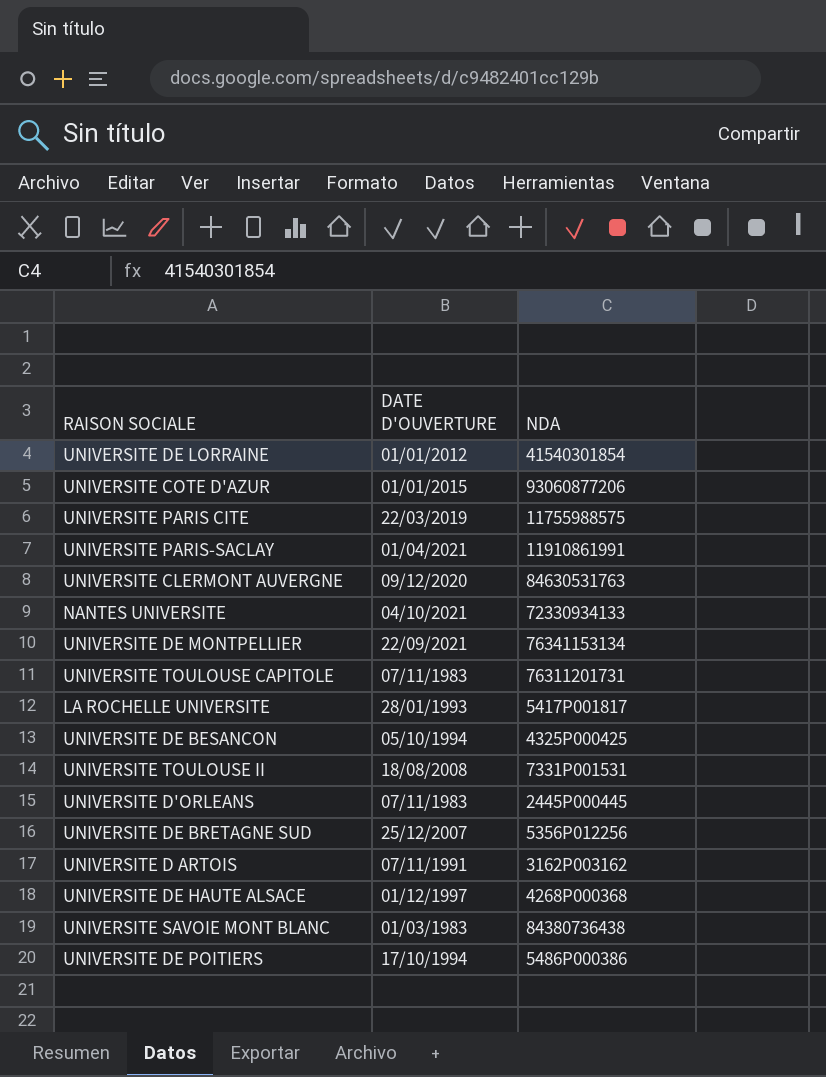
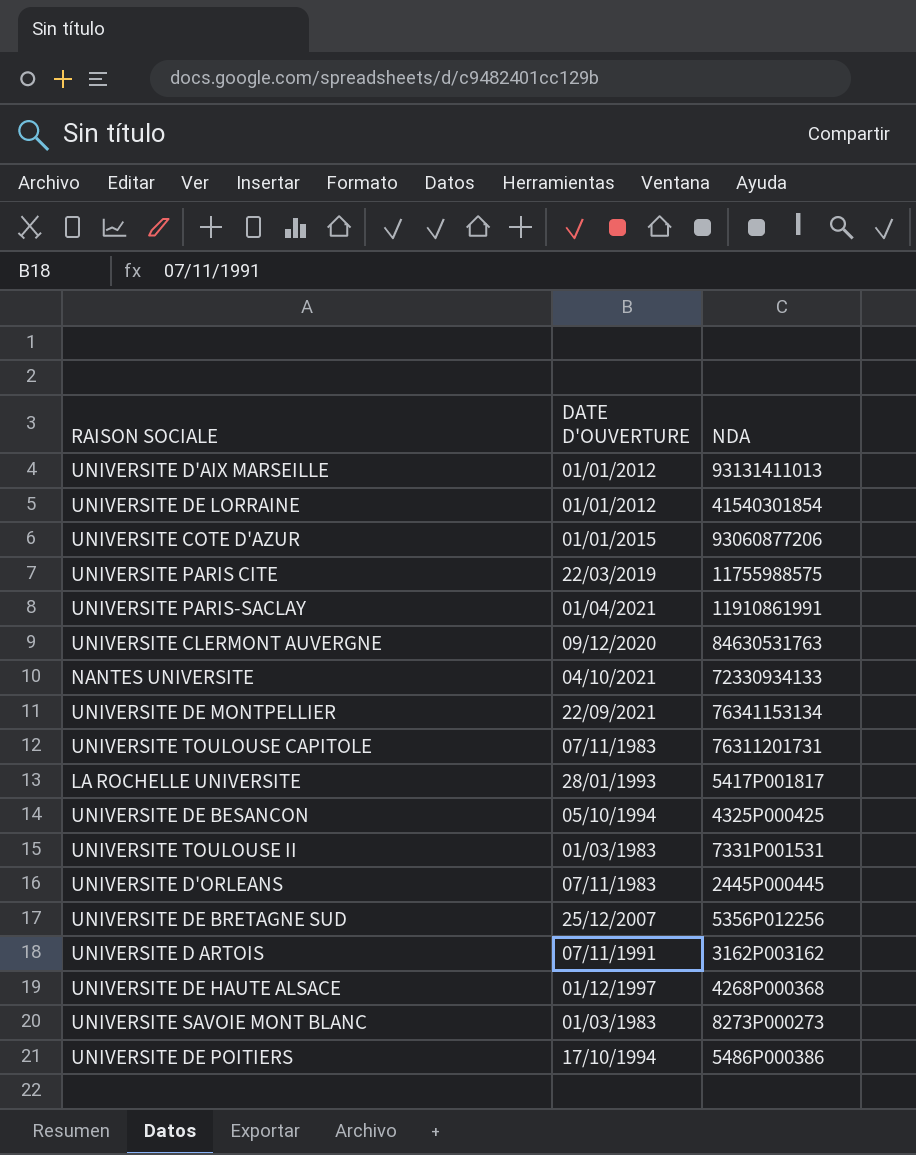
row UNIVERSITE D'AIX MARSEILLE: none -> 01/01/2012 | 93131411013
UNIVERSITE TOULOUSE II | DATE D'OUVERTURE: 18/08/2008 -> 01/03/1983
UNIVERSITE SAVOIE MONT BLANC | NDA: 84380736438 -> 8273P000273

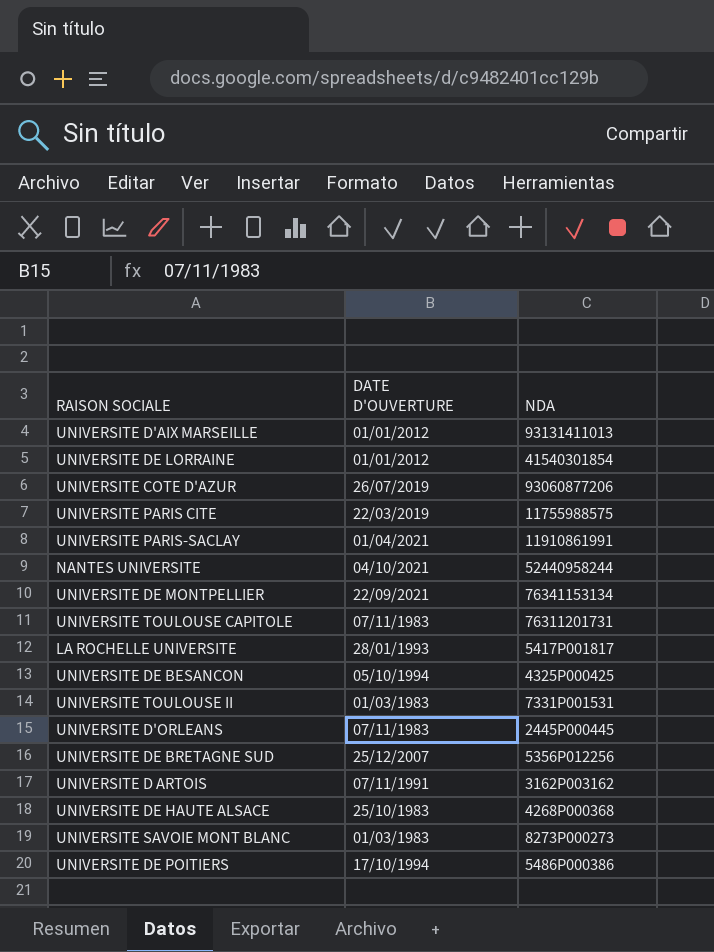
row UNIVERSITE CLERMONT AUVERGNE: 09/12/2020 | 84630531763 -> none
UNIVERSITE COTE D'AZUR | DATE D'OUVERTURE: 01/01/2015 -> 26/07/2019
NANTES UNIVERSITE | NDA: 72330934133 -> 52440958244
UNIVERSITE DE HAUTE ALSACE | DATE D'OUVERTURE: 01/12/1997 -> 25/10/1983

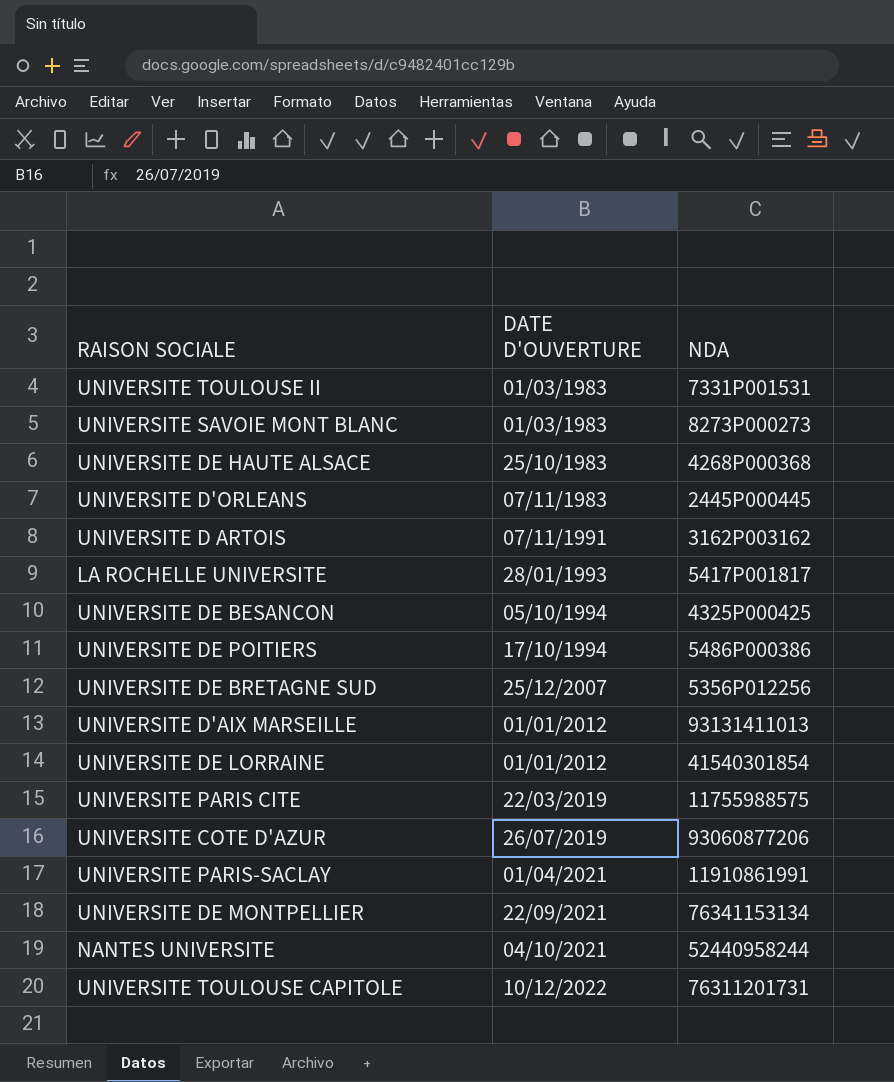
row order: none -> DATE D'OUVERTURE ascending
UNIVERSITE TOULOUSE CAPITOLE | DATE D'OUVERTURE: 07/11/1983 -> 10/12/2022

